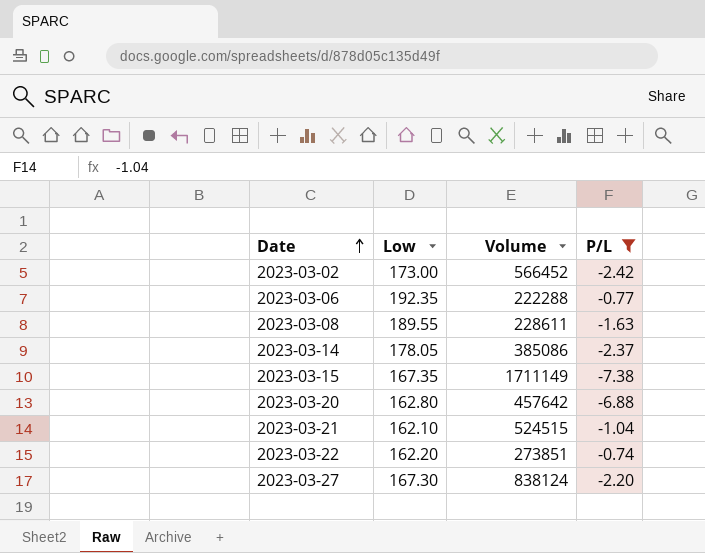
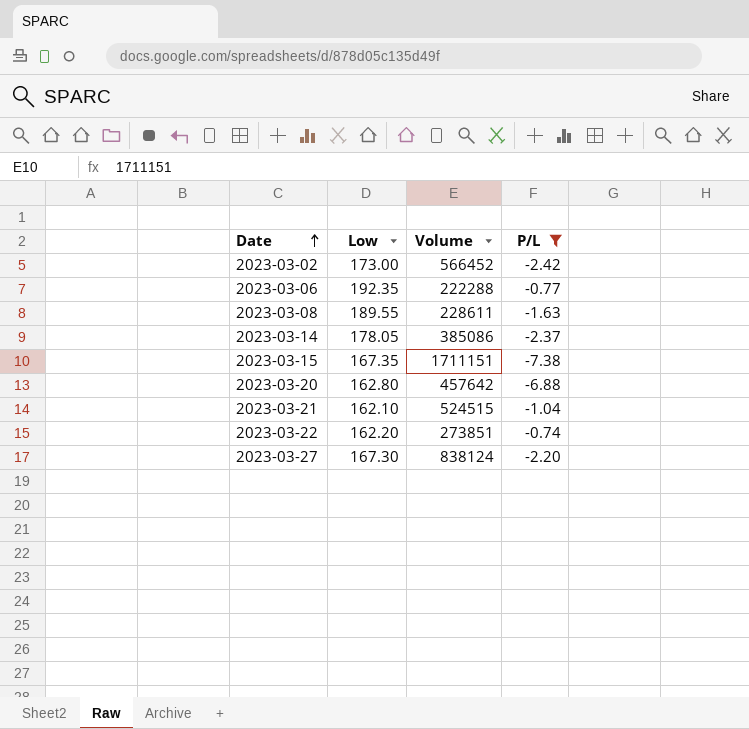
2023-03-15 | Volume: 1711149 -> 1711151

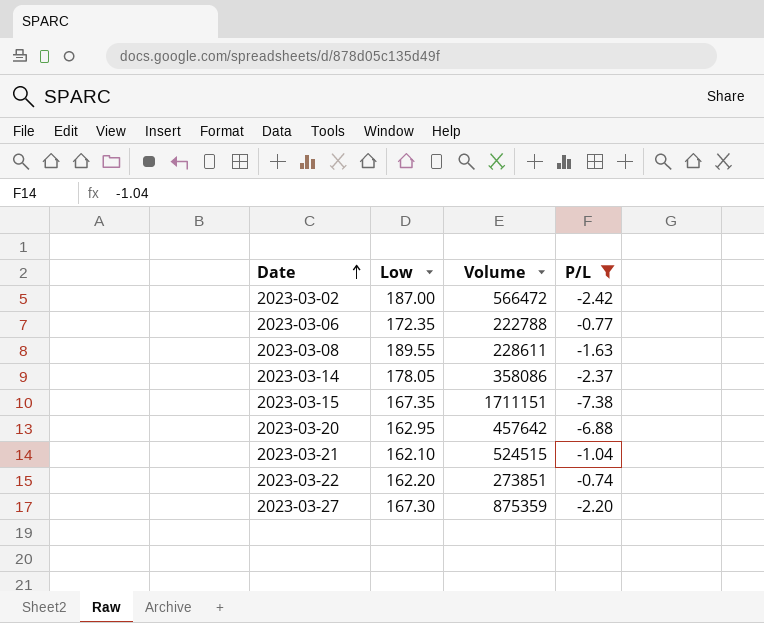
2023-03-02 | Low: 173.00 -> 187.00
2023-03-02 | Volume: 566452 -> 566472
2023-03-06 | Low: 192.35 -> 172.35
2023-03-06 | Volume: 222288 -> 222788
2023-03-14 | Volume: 385086 -> 358086
2023-03-20 | Low: 162.80 -> 162.95
2023-03-27 | Volume: 838124 -> 875359

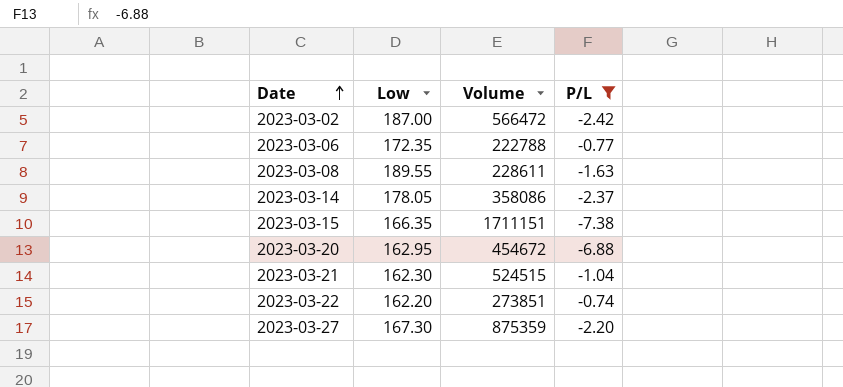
2023-03-15 | Low: 167.35 -> 166.35
2023-03-20 | Volume: 457642 -> 454672
2023-03-21 | Low: 162.10 -> 162.30

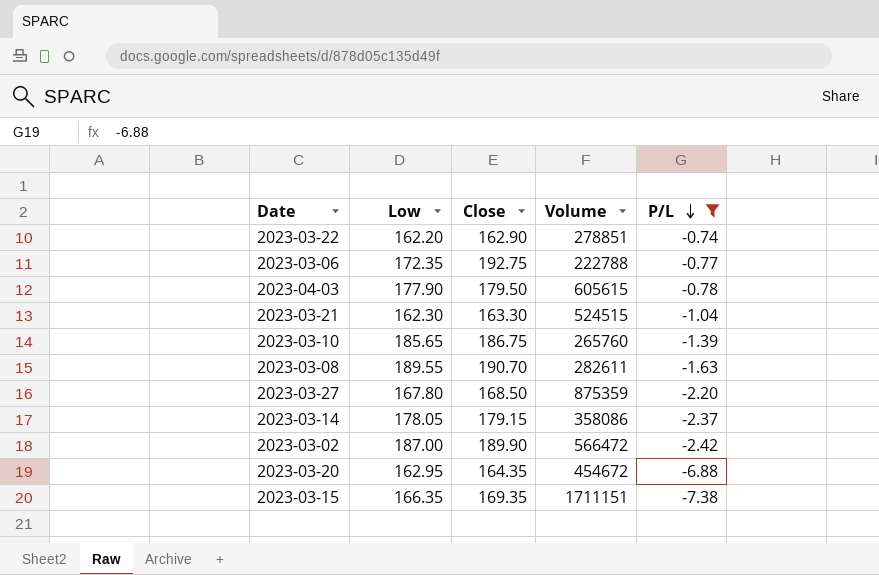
row order: Date ascending -> P/L descending
column Close | position: none -> 3
2023-03-22 | Volume: 273851 -> 278851
row 2023-04-03: none -> 177.90 | 179.50 | 605615 | -0.78
row 2023-03-10: none -> 185.65 | 186.75 | 265760 | -1.39
2023-03-08 | Volume: 228611 -> 282611
2023-03-27 | Low: 167.30 -> 167.80

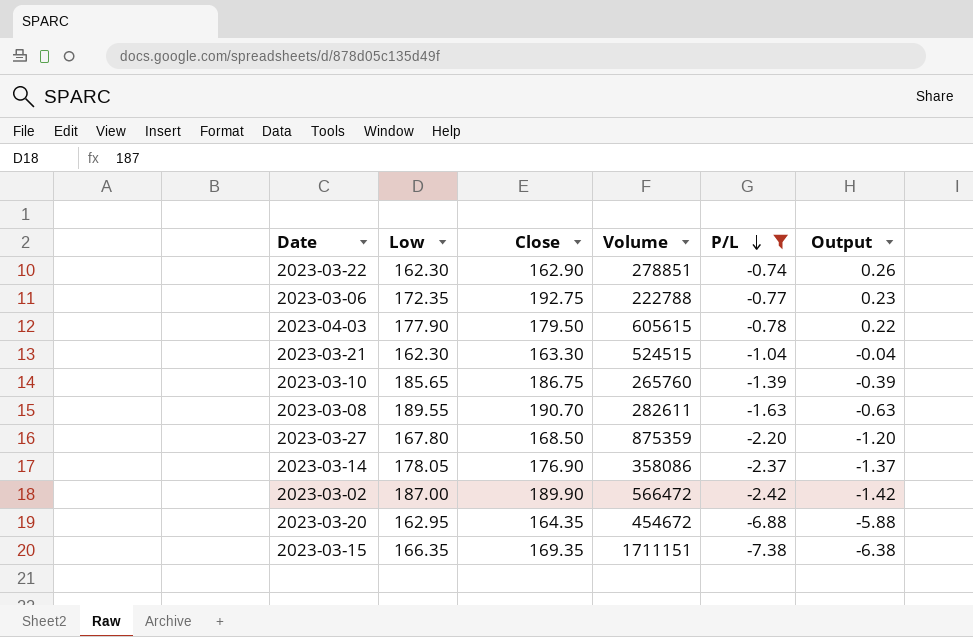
column Output | formula: none -> [P/L] + 1
2023-03-22 | Low: 162.20 -> 162.30
2023-03-14 | Close: 179.15 -> 176.90

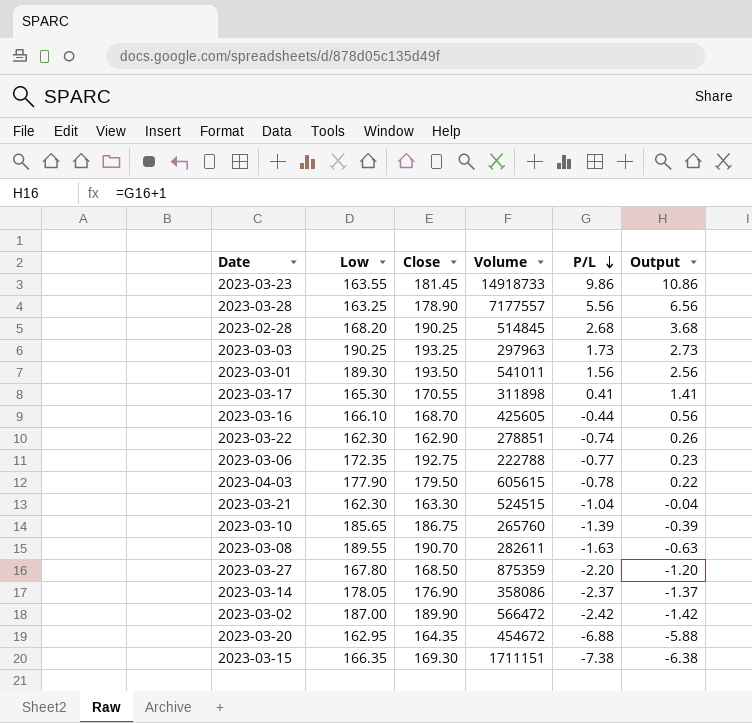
filter: P/L <= -0.74 -> none
2023-03-15 | Close: 169.35 -> 169.30

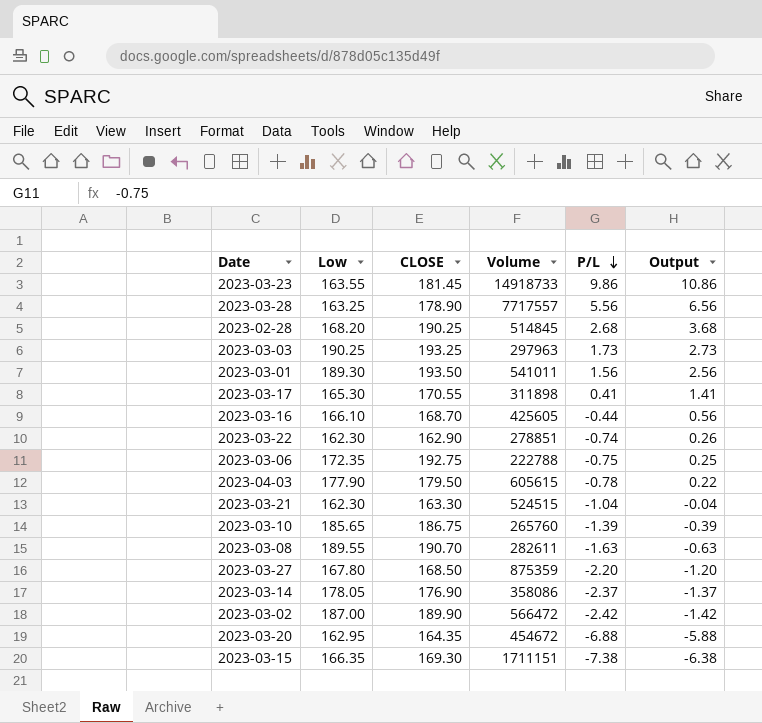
column name: Close -> CLOSE
2023-03-28 | Volume: 7177557 -> 7717557
2023-03-06 | P/L: -0.77 -> -0.75
2023-03-06 | Output: 0.23 -> 0.25

